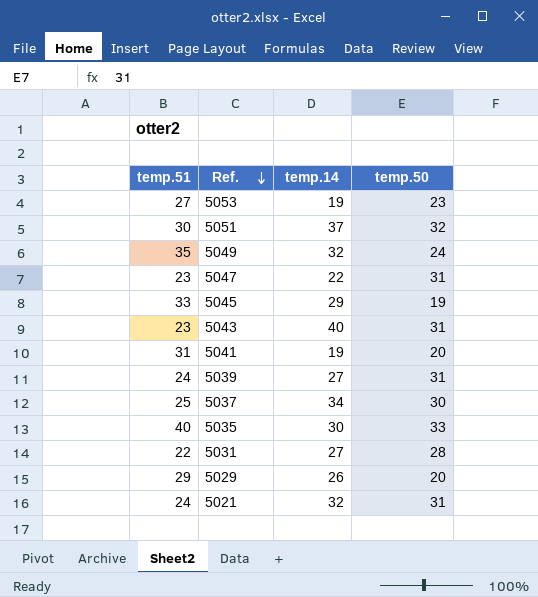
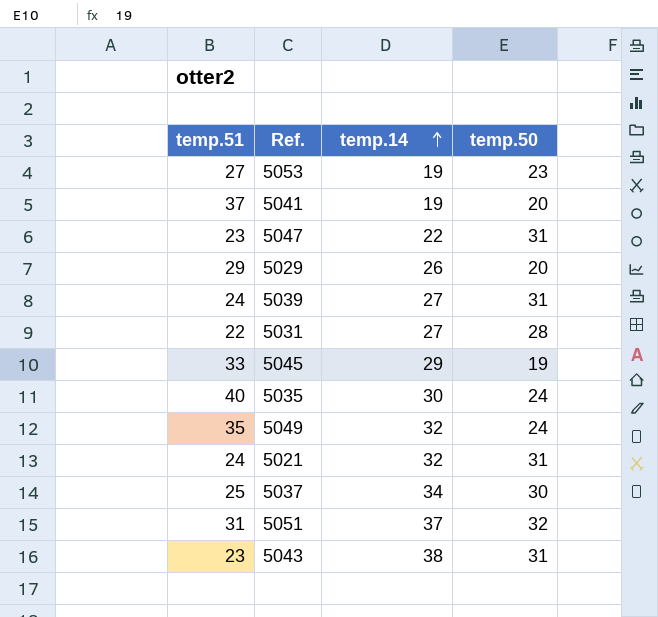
row order: Ref. descending -> temp.14 ascending
5041 | temp.51: 31 -> 37
5035 | temp.50: 33 -> 24
5051 | temp.51: 30 -> 31
5043 | temp.14: 40 -> 38

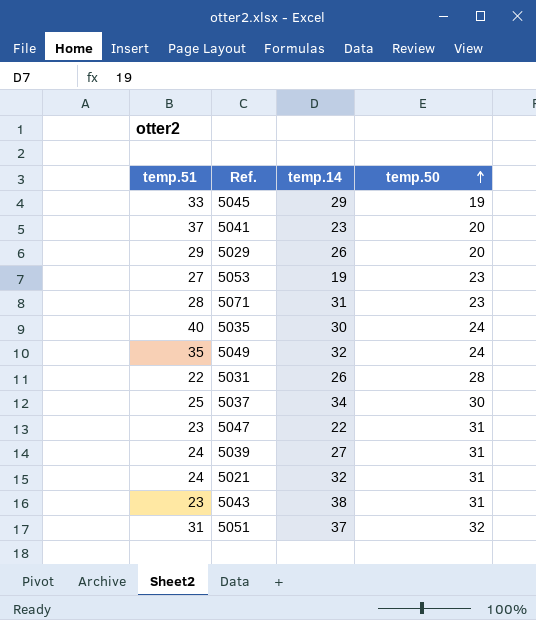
row order: temp.14 ascending -> temp.50 ascending
5041 | temp.14: 19 -> 23
row 5071: none -> 28 | 31 | 23
5031 | temp.14: 27 -> 26

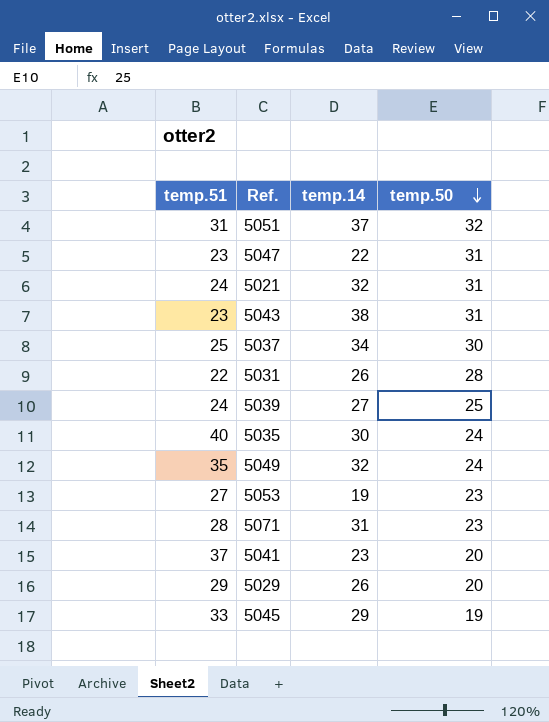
row order: temp.50 ascending -> temp.50 descending
5039 | temp.50: 31 -> 25

